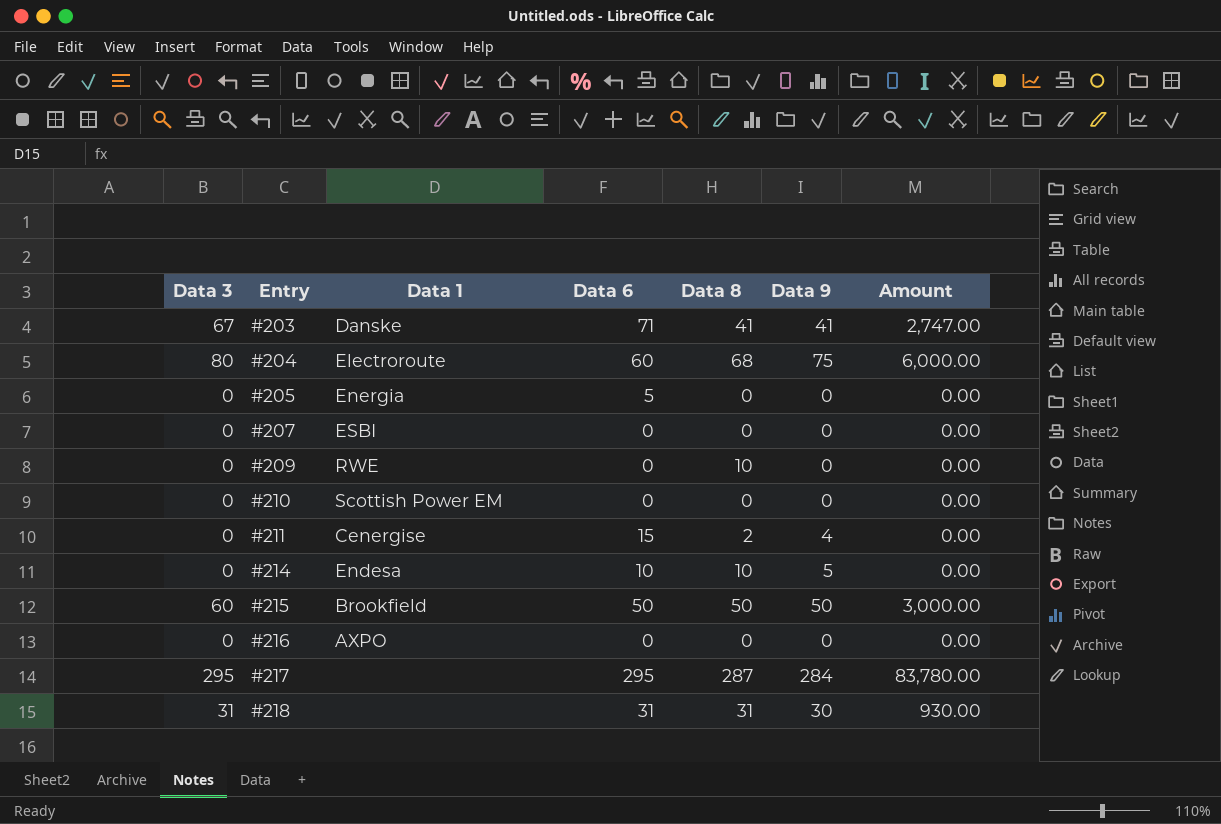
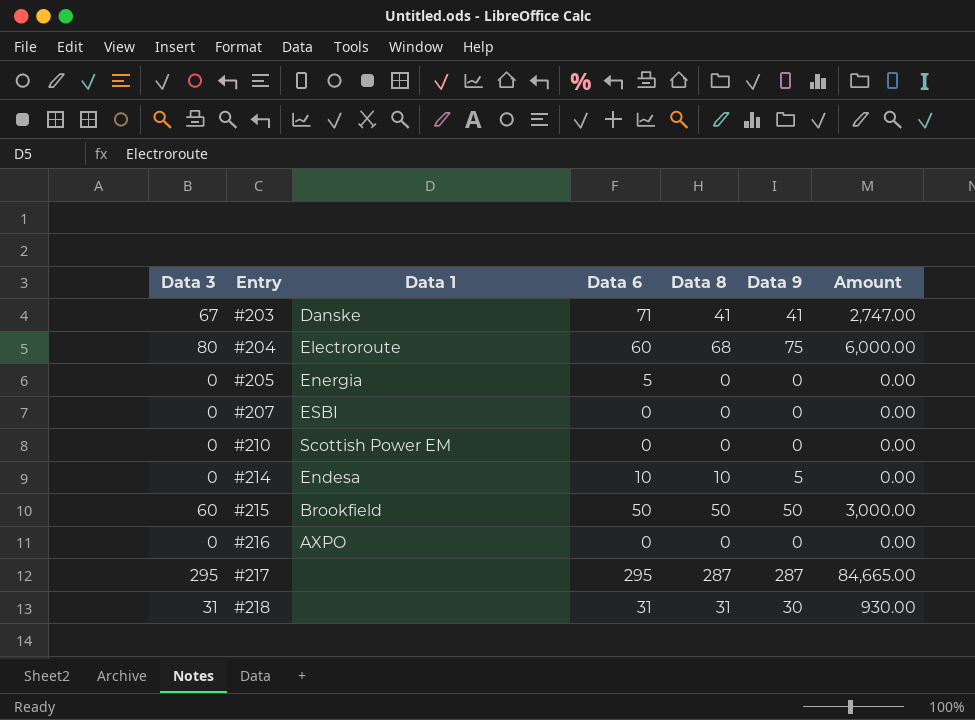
row #209: 0 | RWE | 0 | 10 | 0 | 0.00 -> none
row #211: 0 | Cenergise | 15 | 2 | 4 | 0.00 -> none
#217 | Data 9: 284 -> 287
#217 | Amount: 83,780.00 -> 84,665.00

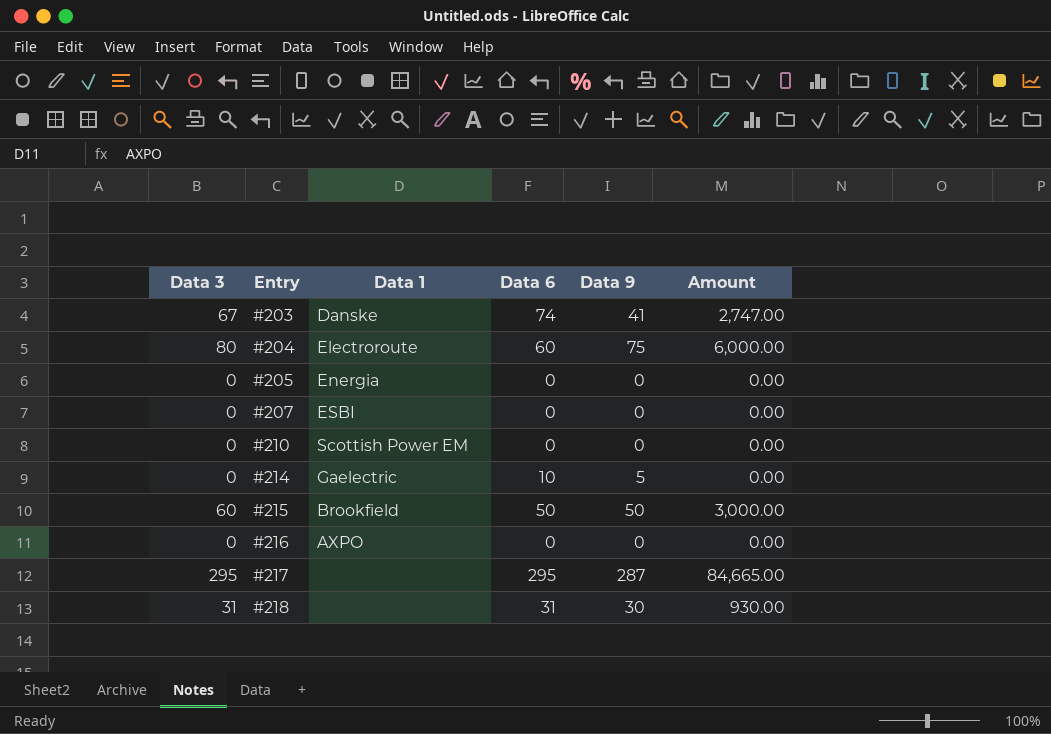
column Data 8 | position: 5 -> none
#203 | Data 6: 71 -> 74
#205 | Data 6: 5 -> 0
#214 | Data 1: Endesa -> Gaelectric

